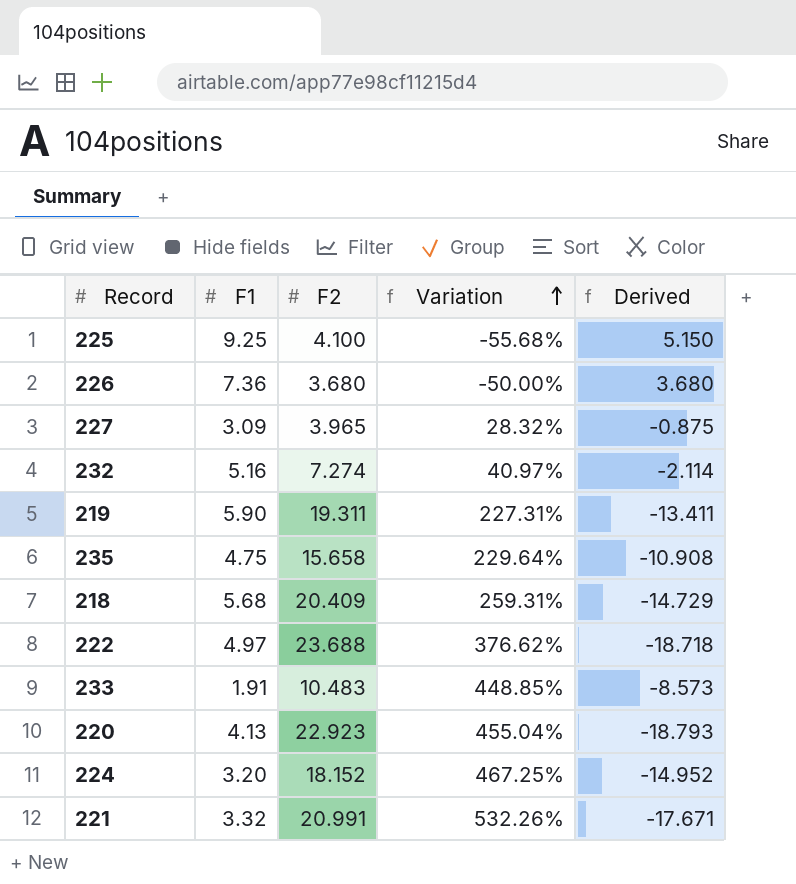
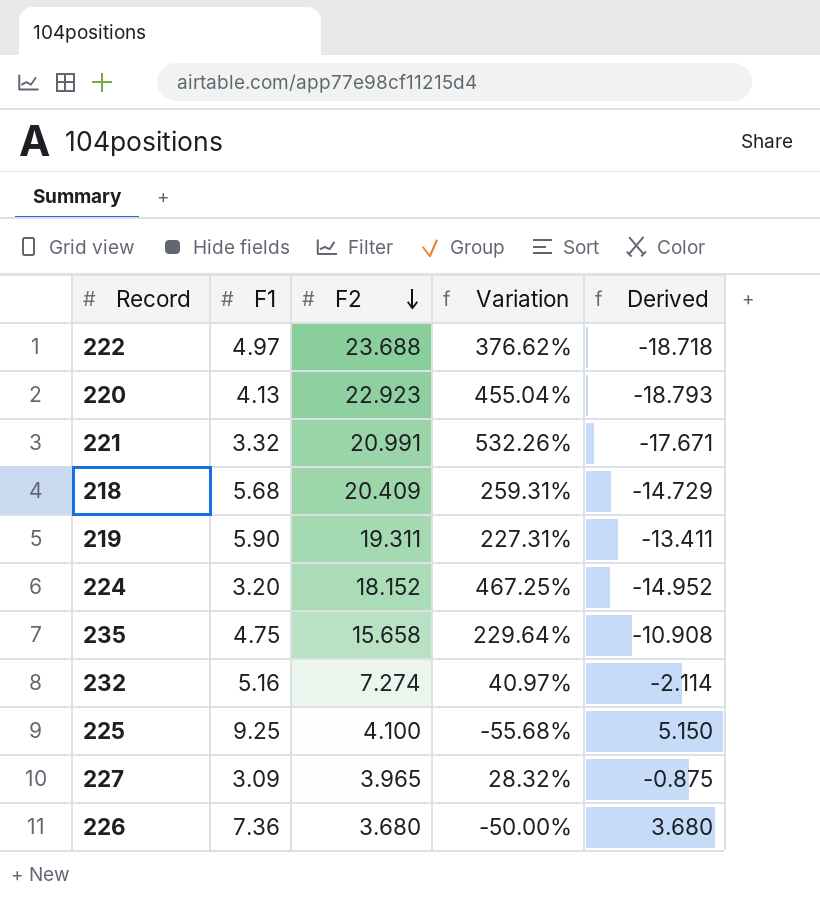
row order: Variation ascending -> F2 descending
row 233: 1.91 | 10.483 | 448.85% | -8.573 -> none

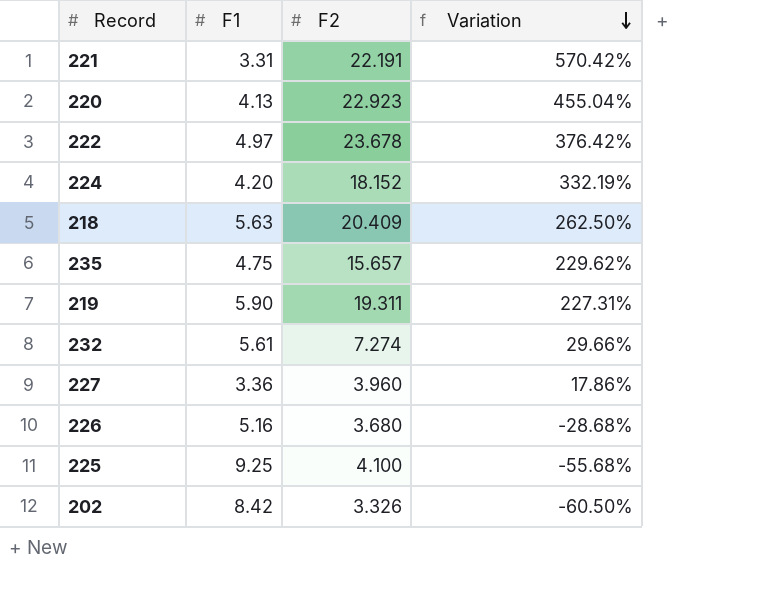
row order: F2 descending -> Variation descending
column Derived | formula: [F1] - [F2] -> none
221 | F1: 3.32 -> 3.31
221 | F2: 20.991 -> 22.191
221 | Variation: 532.26% -> 570.42%
222 | F2: 23.688 -> 23.678
222 | Variation: 376.62% -> 376.42%
224 | F1: 3.20 -> 4.20
224 | Variation: 467.25% -> 332.19%
218 | F1: 5.68 -> 5.63
218 | Variation: 259.31% -> 262.50%
235 | F2: 15.658 -> 15.657
235 | Variation: 229.64% -> 229.62%
232 | F1: 5.16 -> 5.61
232 | Variation: 40.97% -> 29.66%
227 | F1: 3.09 -> 3.36
227 | F2: 3.965 -> 3.960
227 | Variation: 28.32% -> 17.86%
226 | F1: 7.36 -> 5.16
226 | Variation: -50.00% -> -28.68%
row 202: none -> 8.42 | 3.326 | -60.50%

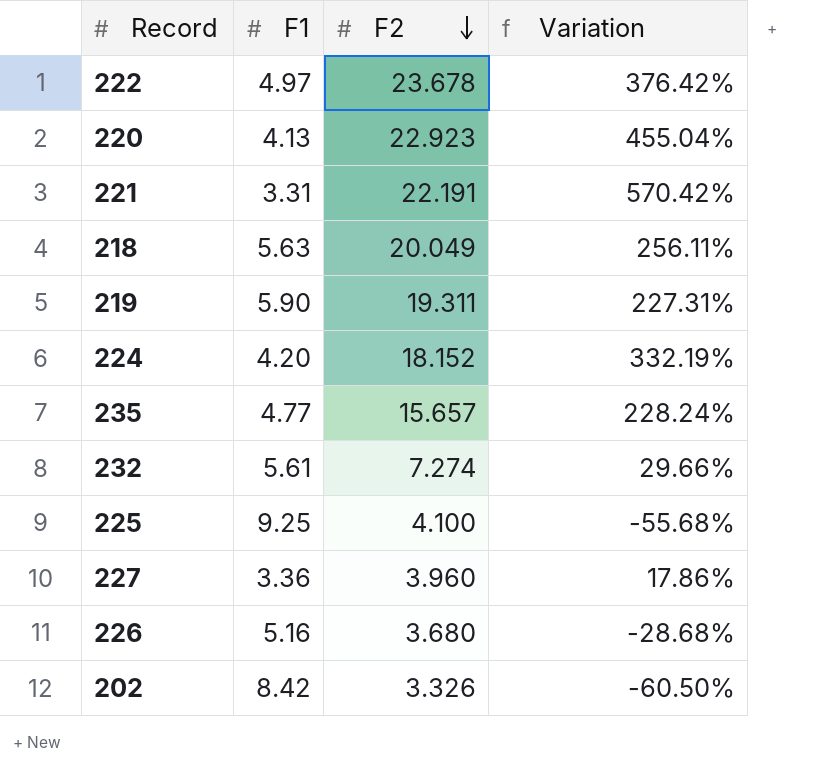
row order: Variation descending -> F2 descending
218 | F2: 20.409 -> 20.049
218 | Variation: 262.50% -> 256.11%
235 | F1: 4.75 -> 4.77
235 | Variation: 229.62% -> 228.24%

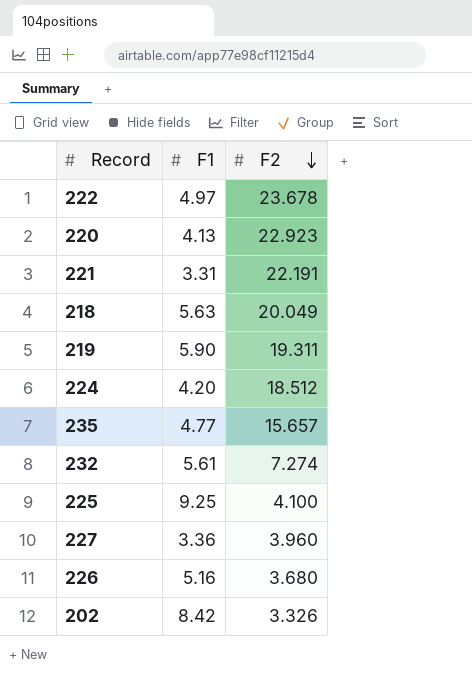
column Variation | formula: ([F2] - [F1]) / [F1] -> none
224 | F2: 18.152 -> 18.512

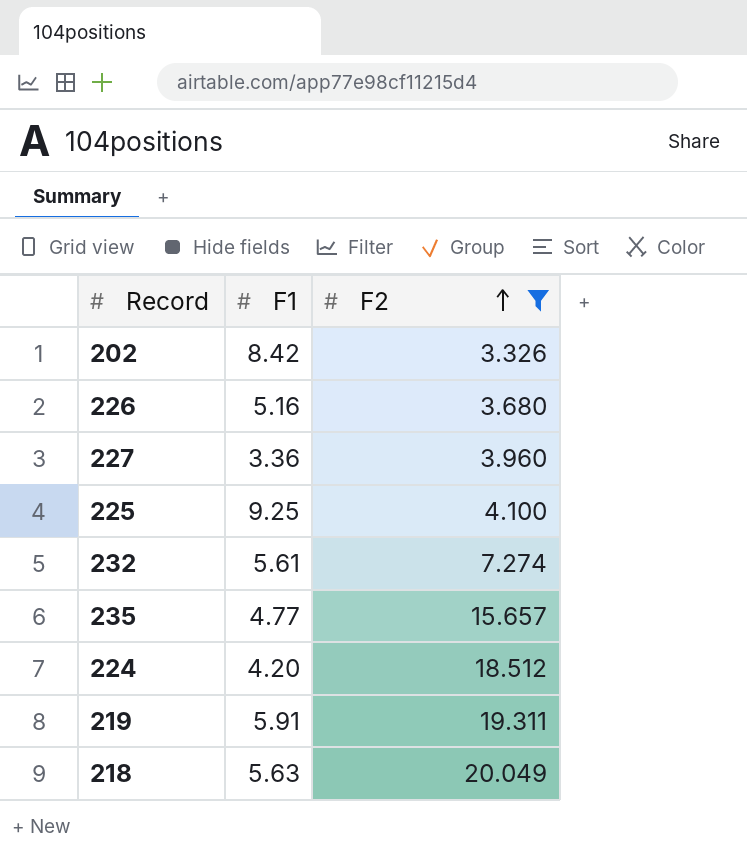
filter: none -> F2 <= 20.049
row order: F2 descending -> F2 ascending
219 | F1: 5.90 -> 5.91

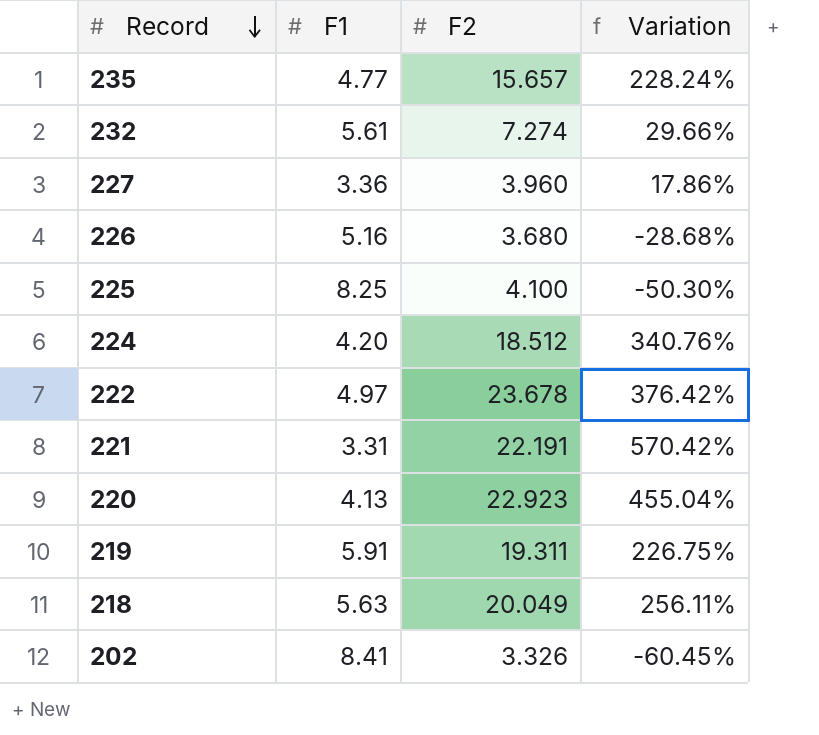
filter: F2 <= 20.049 -> none
row order: F2 ascending -> Record descending
column Variation | formula: none -> ([F2] - [F1]) / [F1]
225 | F1: 9.25 -> 8.25
202 | F1: 8.42 -> 8.41

